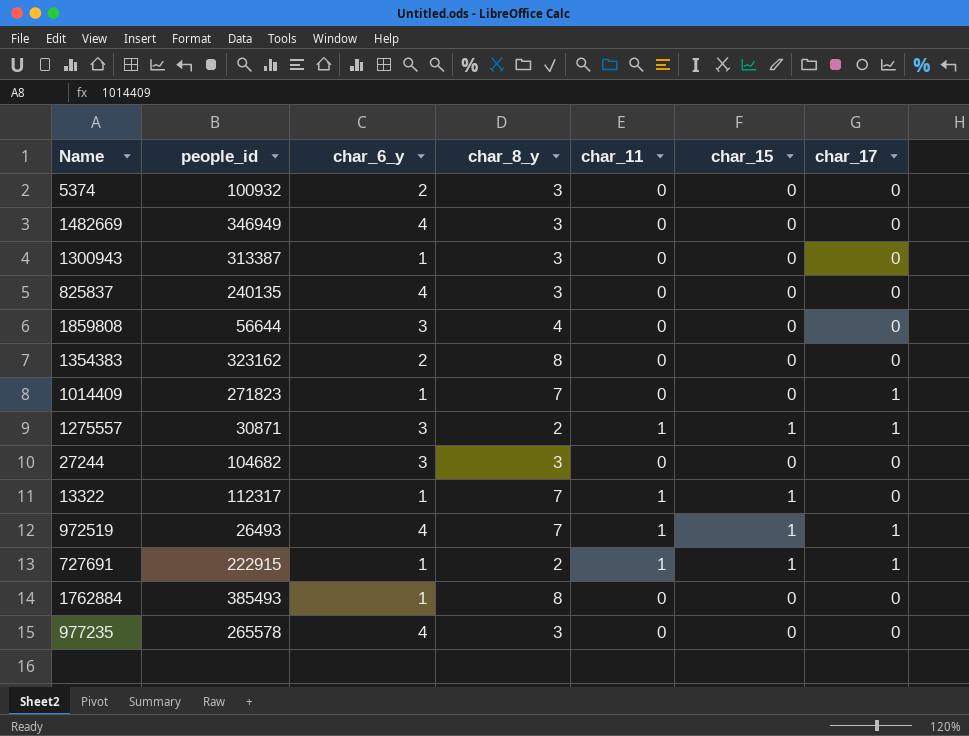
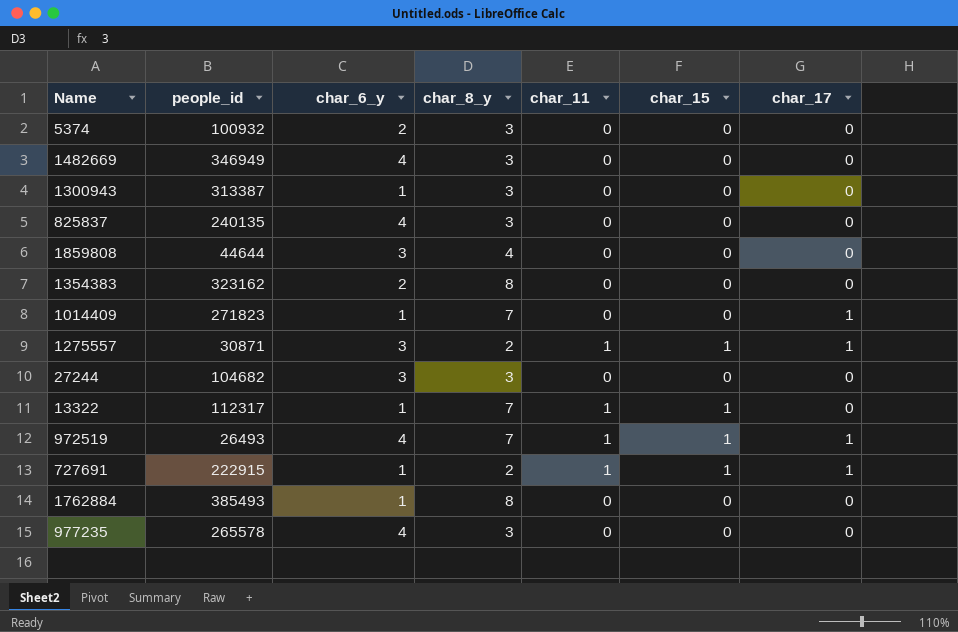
1859808 | people_id: 56644 -> 44644

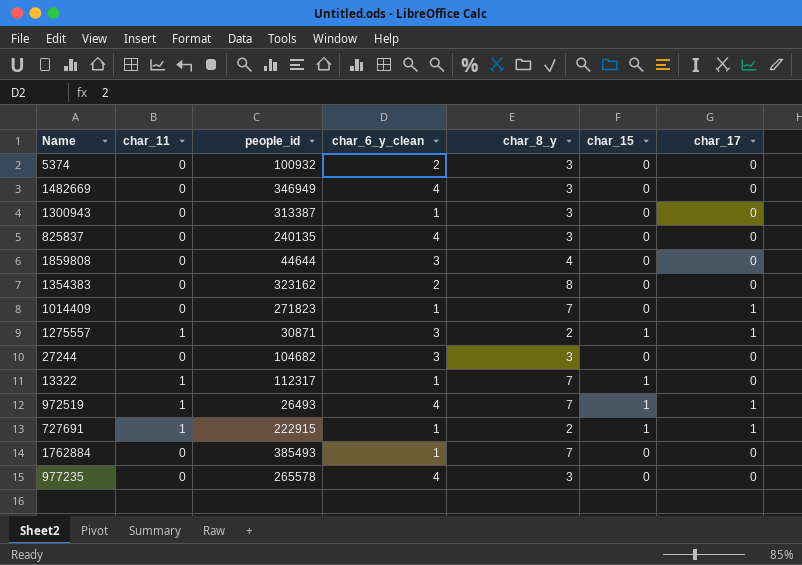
column char_11 | position: 5 -> 2
column name: char_6_y -> char_6_y_clean
1762884 | char_8_y: 8 -> 7

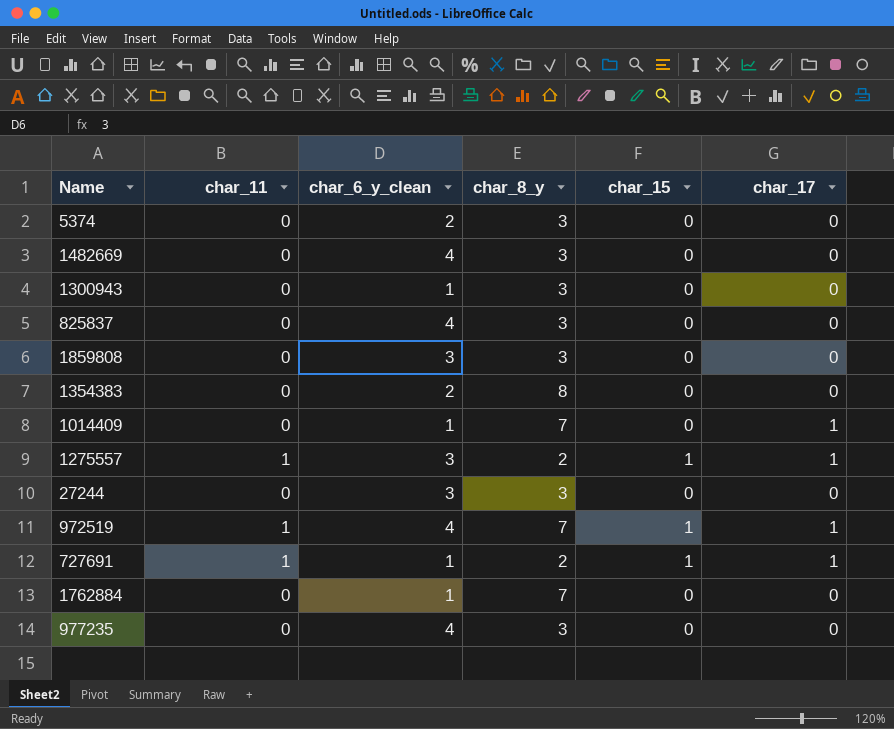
column people_id | position: 3 -> none
row 13322: 1 | 112317 | 1 | 7 | 1 | 0 -> none
1859808 | char_8_y: 4 -> 3

